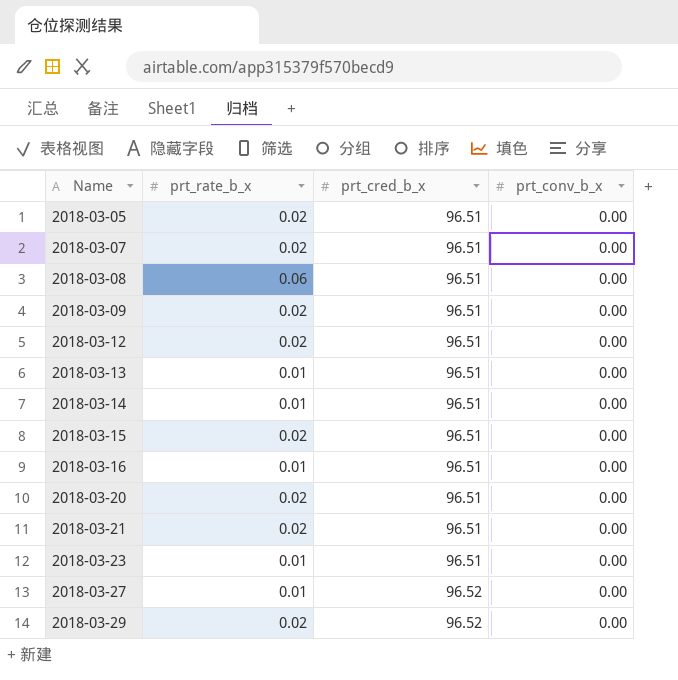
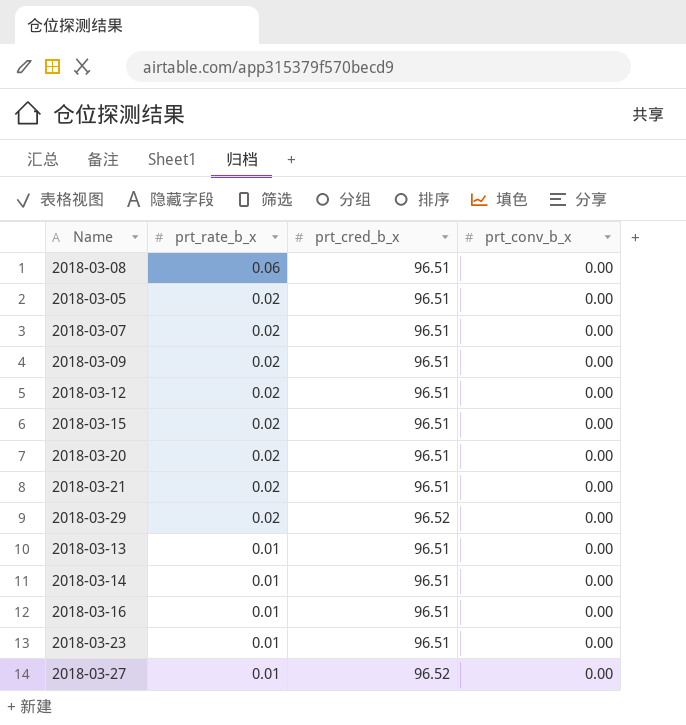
row order: Name ascending -> prt_rate_b_x descending

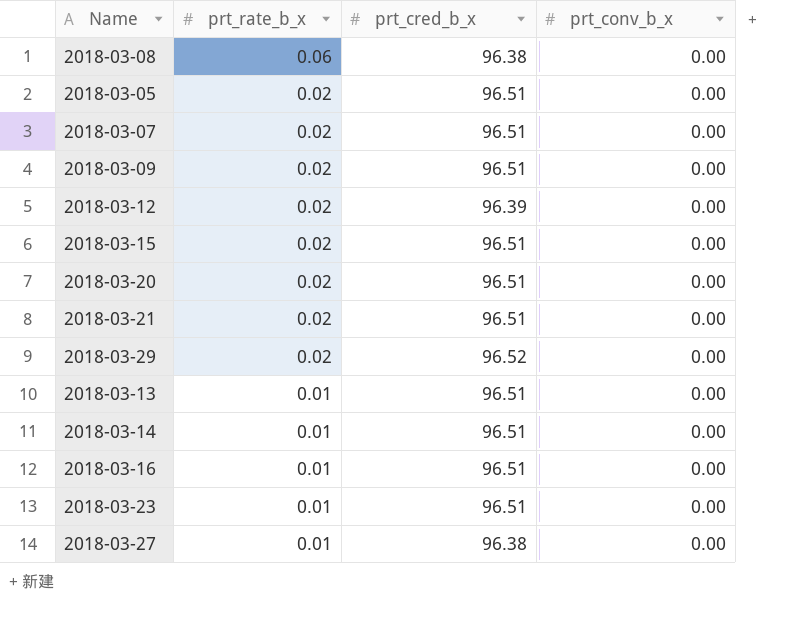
2018-03-08 | prt_cred_b_x: 96.51 -> 96.38
2018-03-12 | prt_cred_b_x: 96.51 -> 96.39
2018-03-27 | prt_cred_b_x: 96.52 -> 96.38

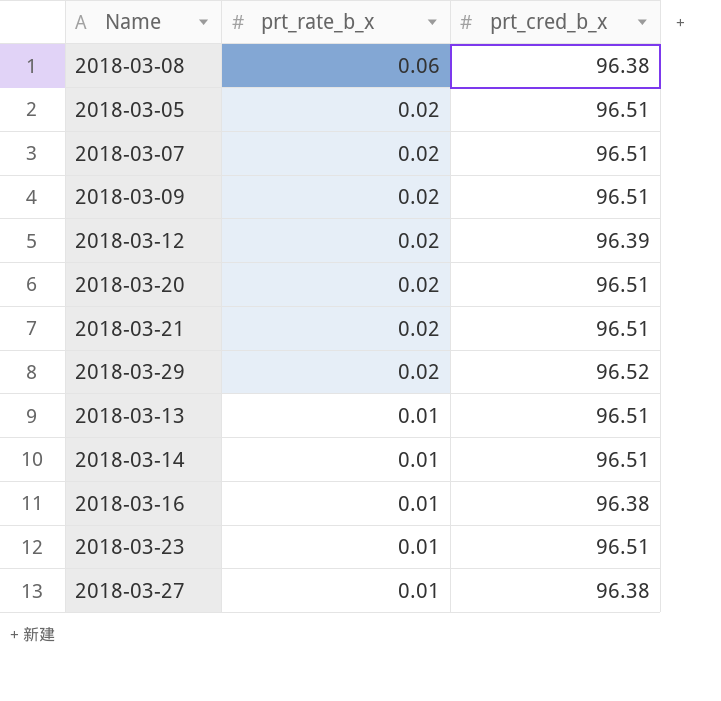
column prt_conv_b_x | position: 4 -> none
row 2018-03-15: 0.02 | 96.51 | 0.00 -> none
2018-03-16 | prt_cred_b_x: 96.51 -> 96.38

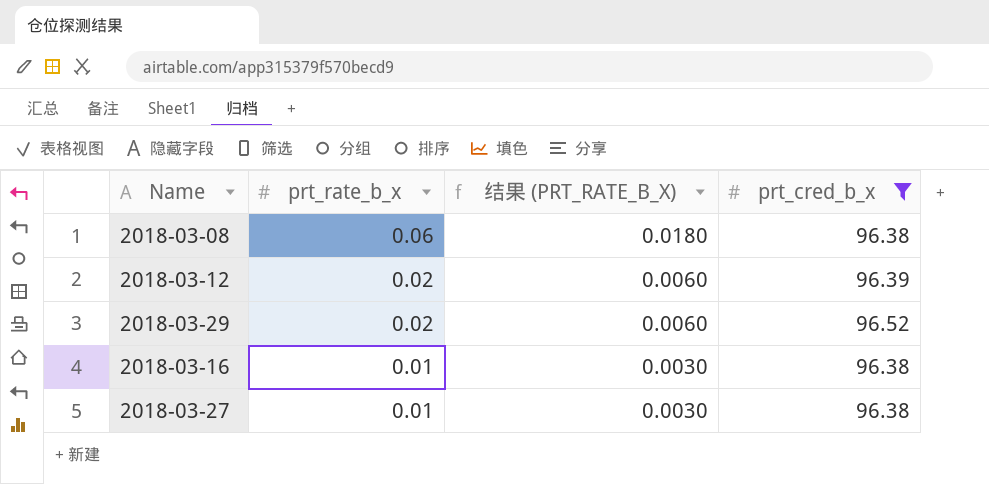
filter: none -> prt_cred_b_x != 96.51
column 结果 (PRT_RATE_B_X) | formula: none -> [prt_rate_b_x] * 0.3

